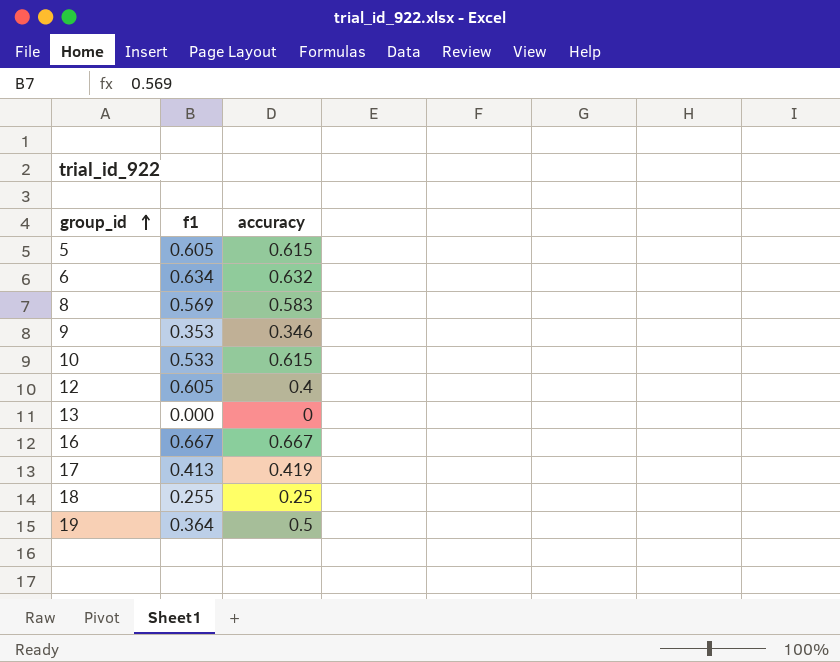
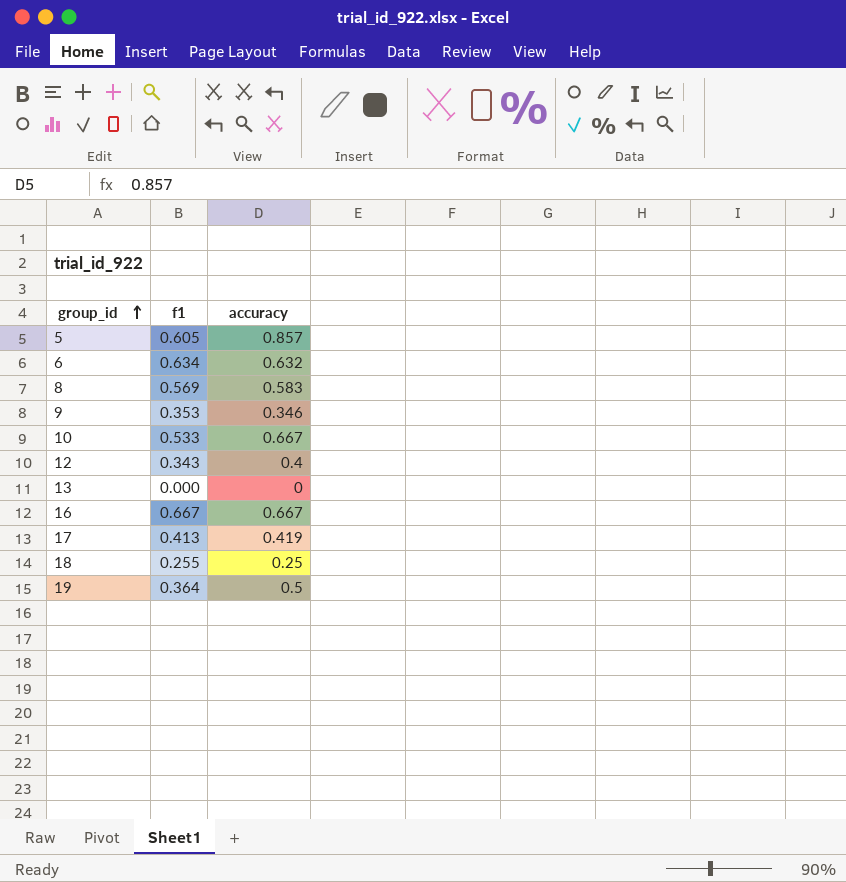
5 | accuracy: 0.615 -> 0.857
10 | accuracy: 0.615 -> 0.667
12 | f1: 0.605 -> 0.343

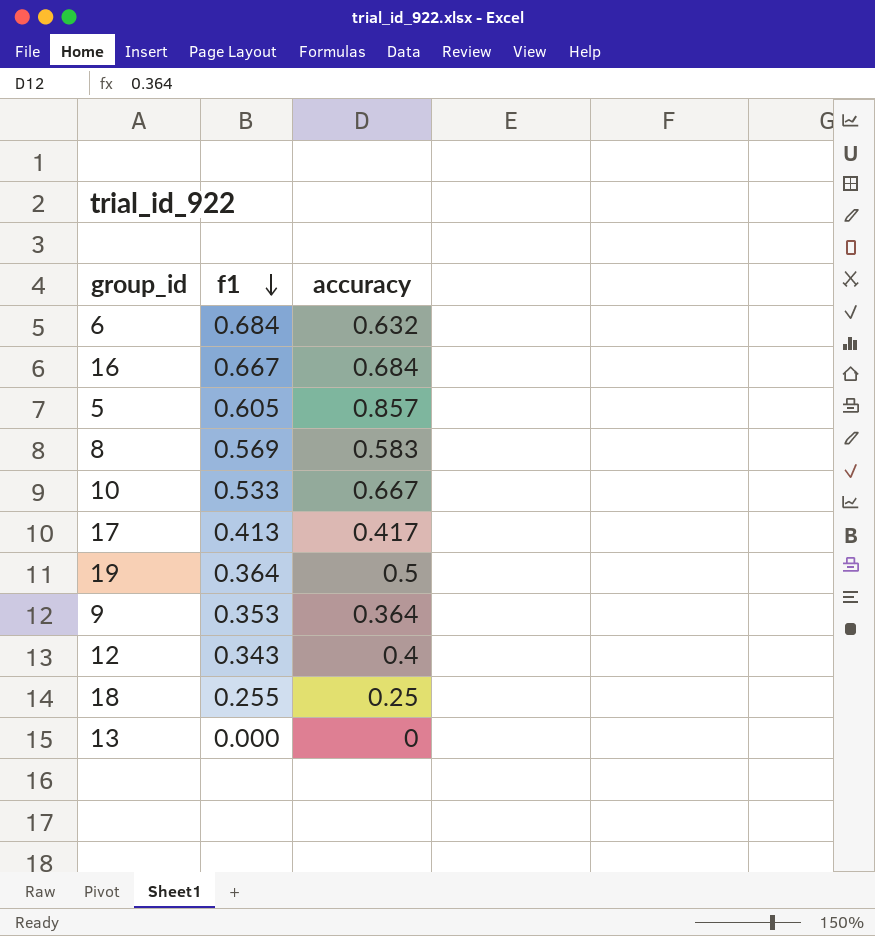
row order: group_id ascending -> f1 descending
6 | f1: 0.634 -> 0.684
16 | accuracy: 0.667 -> 0.684
17 | accuracy: 0.419 -> 0.417
9 | accuracy: 0.346 -> 0.364

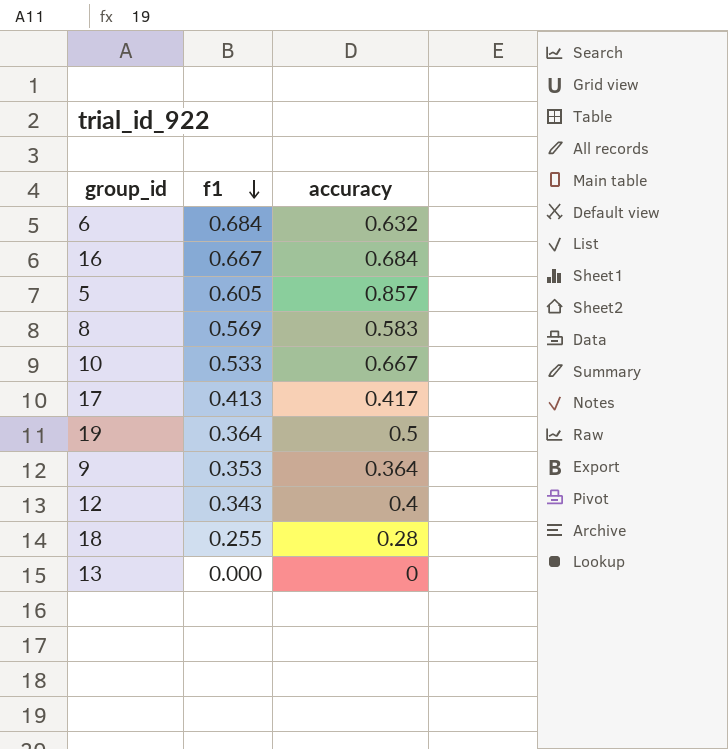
18 | accuracy: 0.25 -> 0.28

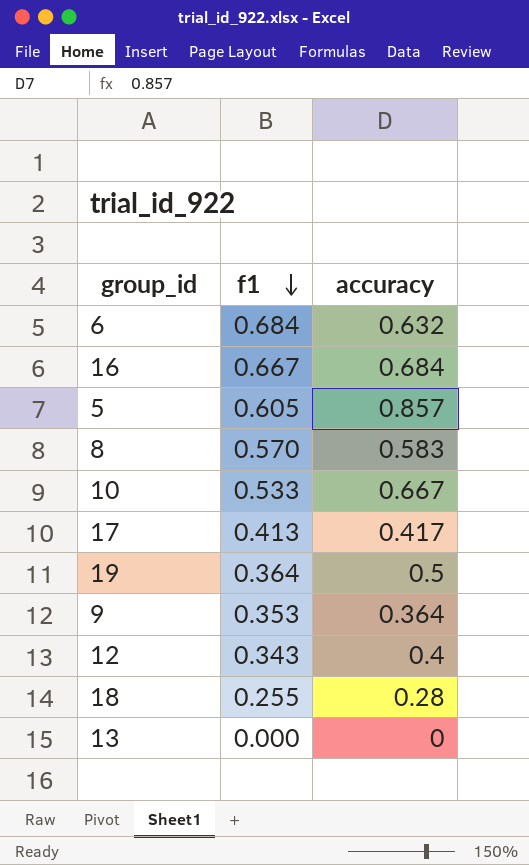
8 | f1: 0.569 -> 0.570

